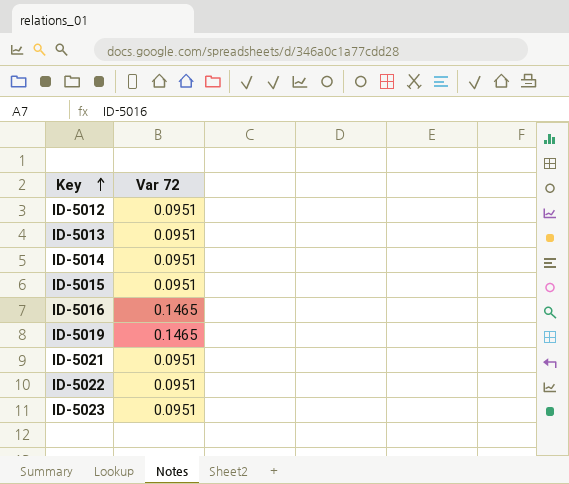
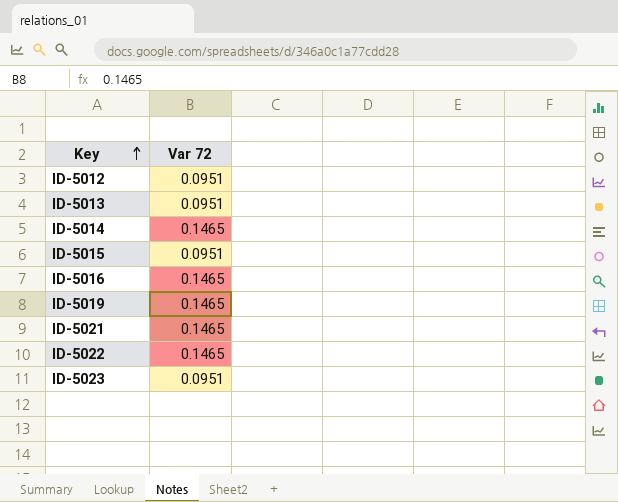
ID-5014 | Var 72: 0.0951 -> 0.1465
ID-5021 | Var 72: 0.0951 -> 0.1465
ID-5022 | Var 72: 0.0951 -> 0.1465

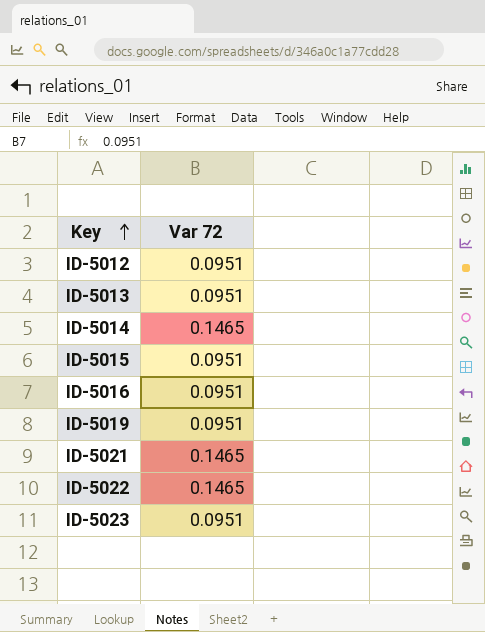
ID-5016 | Var 72: 0.1465 -> 0.0951
ID-5019 | Var 72: 0.1465 -> 0.0951

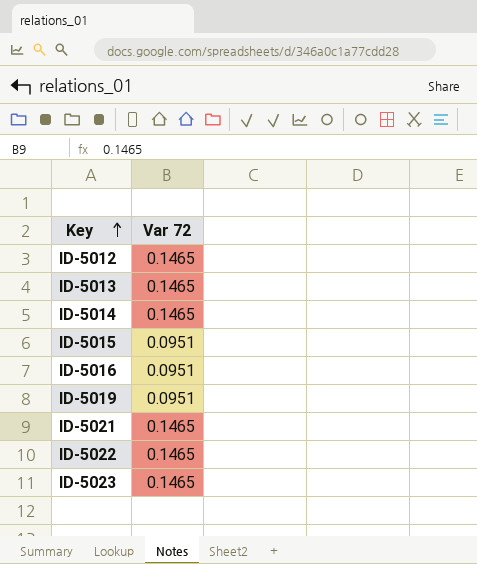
ID-5012 | Var 72: 0.0951 -> 0.1465
ID-5013 | Var 72: 0.0951 -> 0.1465
ID-5023 | Var 72: 0.0951 -> 0.1465

